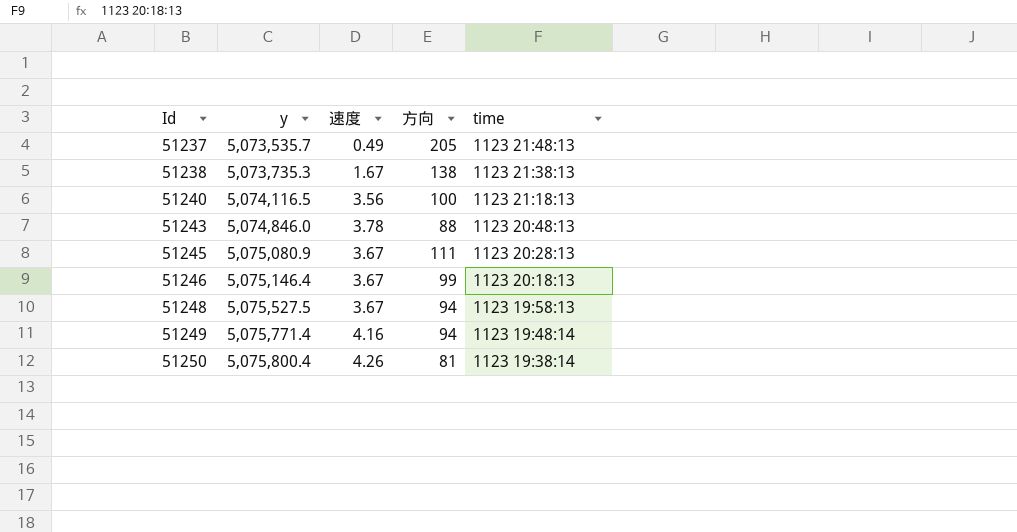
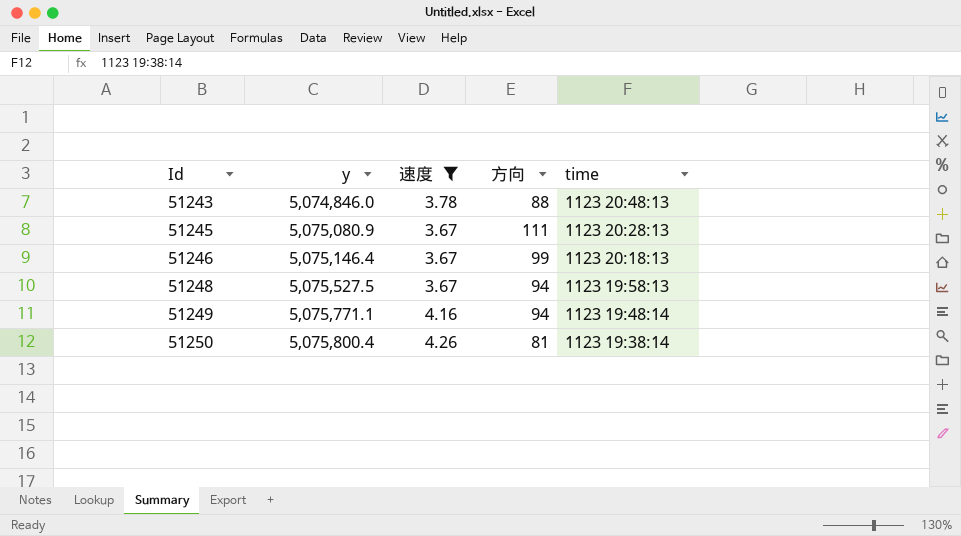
filter: none -> 速度 >= 3.67
51249 | y: 5,075,771.4 -> 5,075,771.1

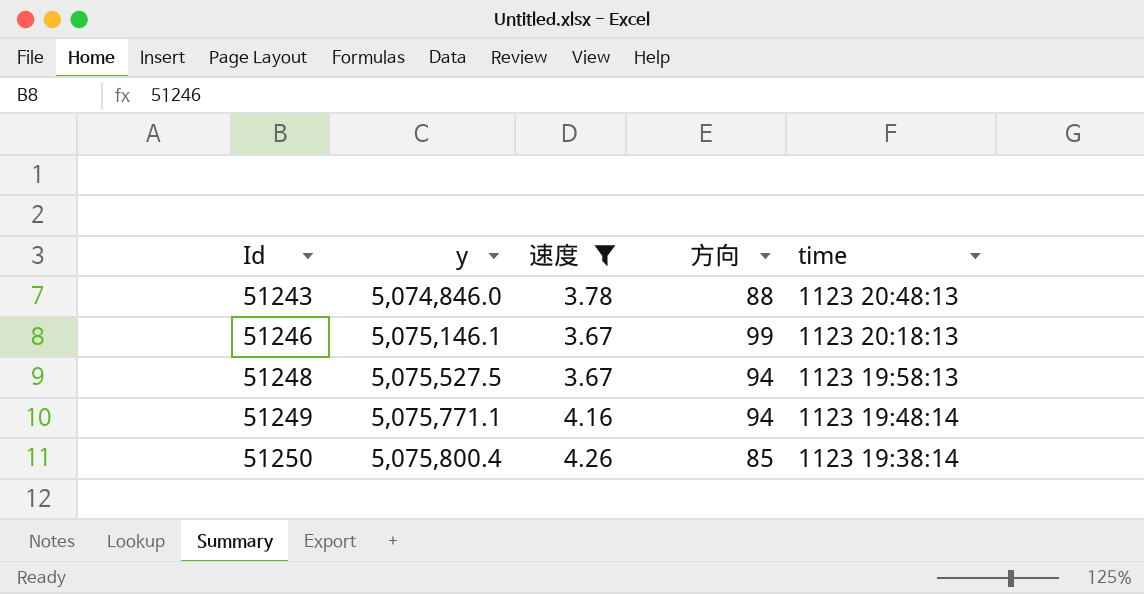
row 51245: 5,075,080.9 | 3.67 | 111 | 1123 20:28:13 -> none
51246 | y: 5,075,146.4 -> 5,075,146.1
51250 | 方向: 81 -> 85

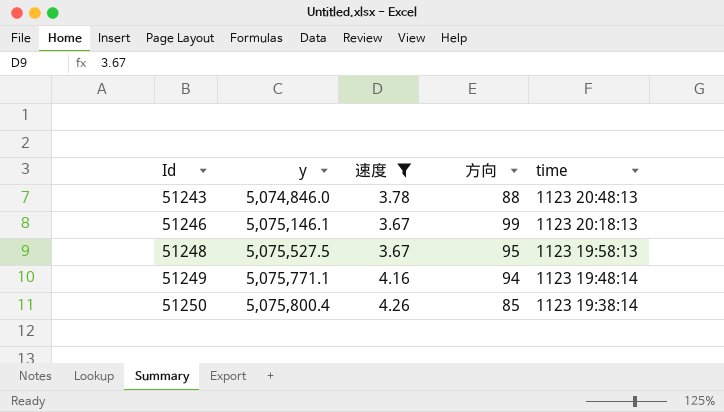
51248 | 方向: 94 -> 95

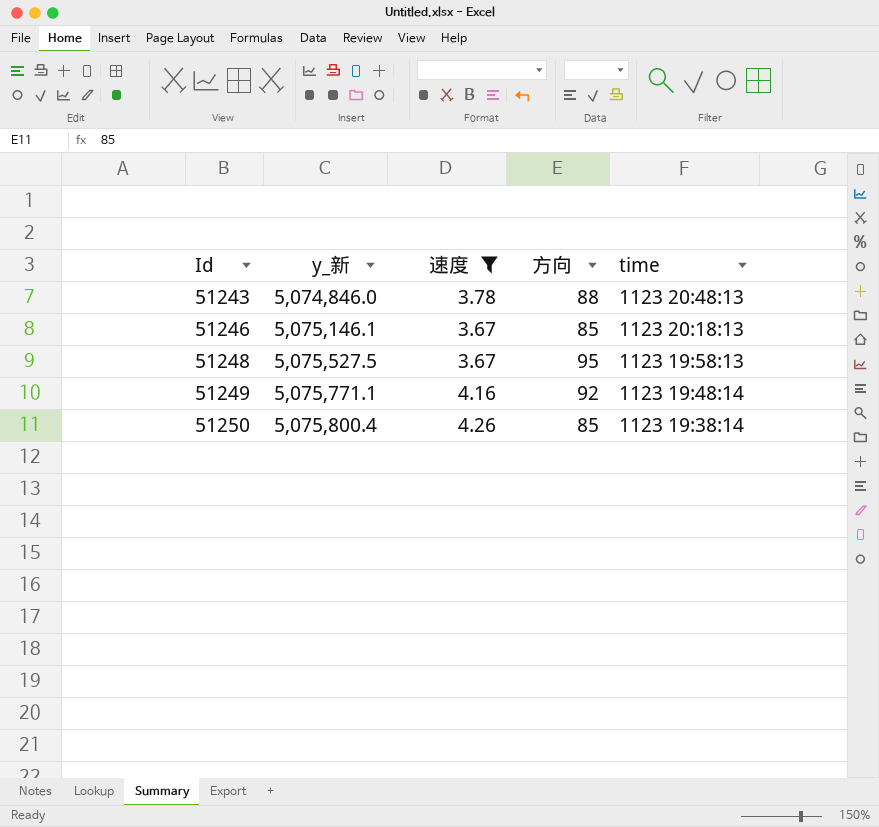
column name: y -> y_新
51246 | 方向: 99 -> 85
51249 | 方向: 94 -> 92

